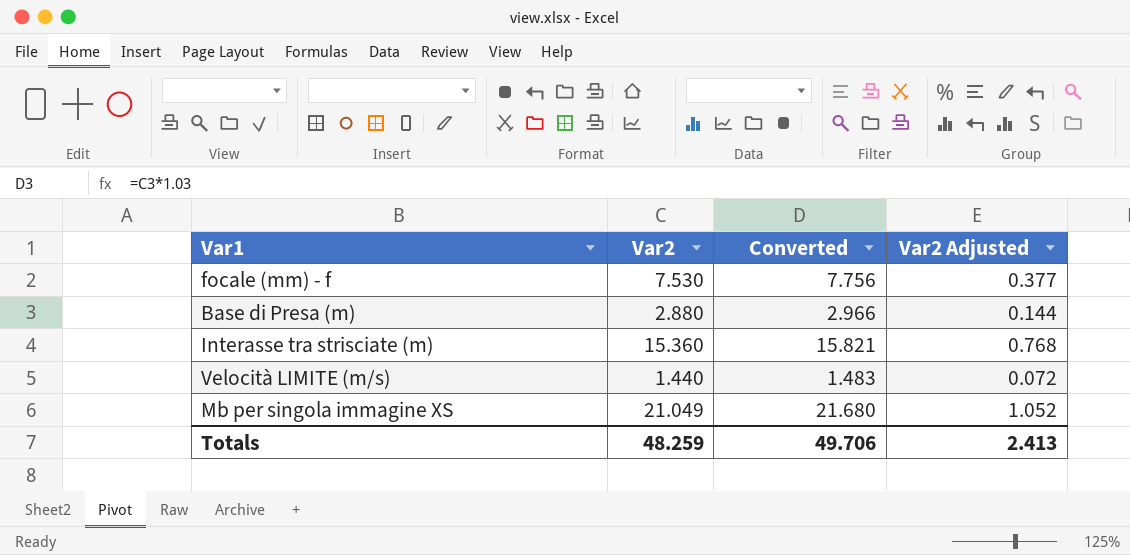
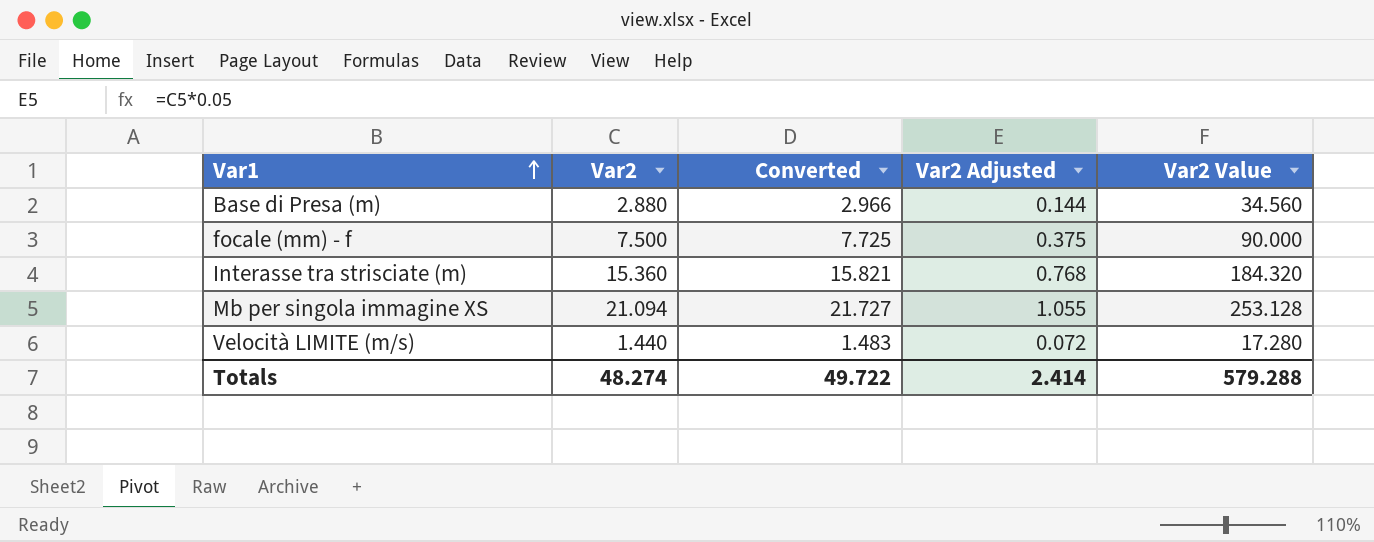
row order: none -> Var1 ascending
column Var2 Value | formula: none -> [Var2] * 12
focale (mm) - f | Var2: 7.530 -> 7.500
focale (mm) - f | Converted: 7.756 -> 7.725
focale (mm) - f | Var2 Adjusted: 0.377 -> 0.375
Mb per singola immagine XS | Var2: 21.049 -> 21.094
Mb per singola immagine XS | Converted: 21.680 -> 21.727
Mb per singola immagine XS | Var2 Adjusted: 1.052 -> 1.055
Totals | Var2: 48.259 -> 48.274
Totals | Converted: 49.706 -> 49.722
Totals | Var2 Adjusted: 2.413 -> 2.414

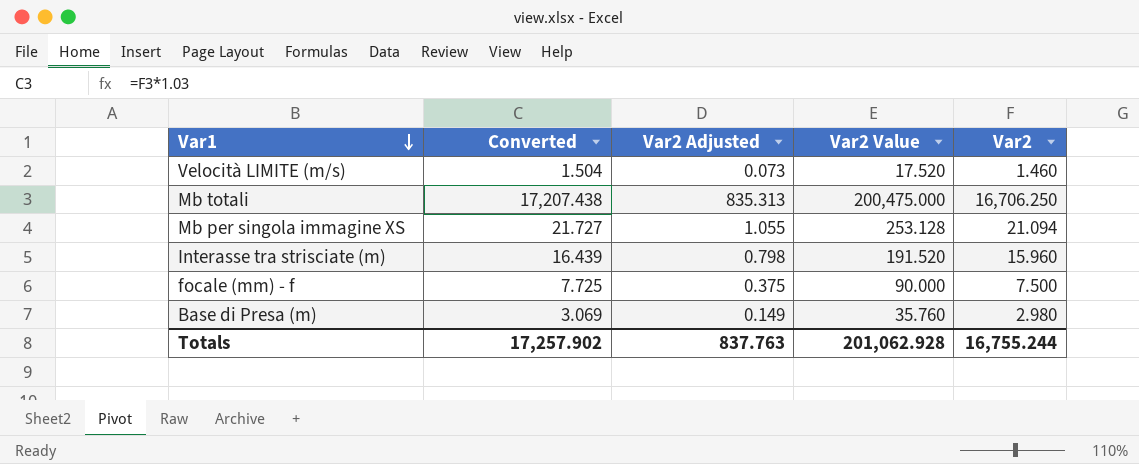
row order: Var1 ascending -> Var1 descending
column Var2 | position: 2 -> 5
Velocità LIMITE (m/s) | Converted: 1.483 -> 1.504
Velocità LIMITE (m/s) | Var2 Adjusted: 0.072 -> 0.073
Velocità LIMITE (m/s) | Var2 Value: 17.280 -> 17.520
Velocità LIMITE (m/s) | Var2: 1.440 -> 1.460
row Mb totali: none -> 17,207.438 | 835.313 | 200,475.000 | 16,706.250
Interasse tra strisciate (m) | Converted: 15.821 -> 16.439
Interasse tra strisciate (m) | Var2 Adjusted: 0.768 -> 0.798
Interasse tra strisciate (m) | Var2 Value: 184.320 -> 191.520
Interasse tra strisciate (m) | Var2: 15.360 -> 15.960
Base di Presa (m) | Converted: 2.966 -> 3.069
Base di Presa (m) | Var2 Adjusted: 0.144 -> 0.149
Base di Presa (m) | Var2 Value: 34.560 -> 35.760
Base di Presa (m) | Var2: 2.880 -> 2.980
Totals | Converted: 49.722 -> 17,257.902
Totals | Var2 Adjusted: 2.414 -> 837.763
Totals | Var2 Value: 579.288 -> 201,062.928
Totals | Var2: 48.274 -> 16,755.244

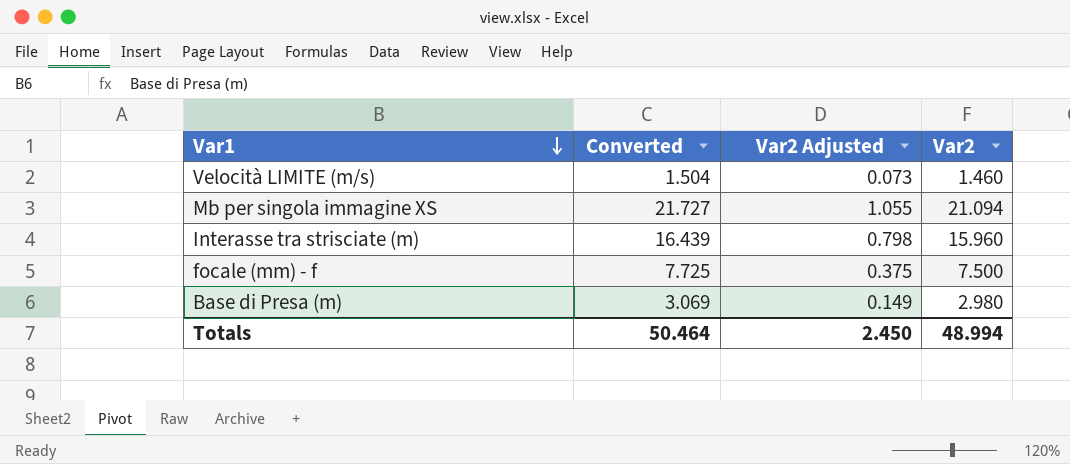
column Var2 Value | formula: [Var2] * 12 -> none
row Mb totali: 17,207.438 | 835.313 | 200,475.000 | 16,706.250 -> none
Totals | Converted: 17,257.902 -> 50.464
Totals | Var2 Adjusted: 837.763 -> 2.450
Totals | Var2: 16,755.244 -> 48.994

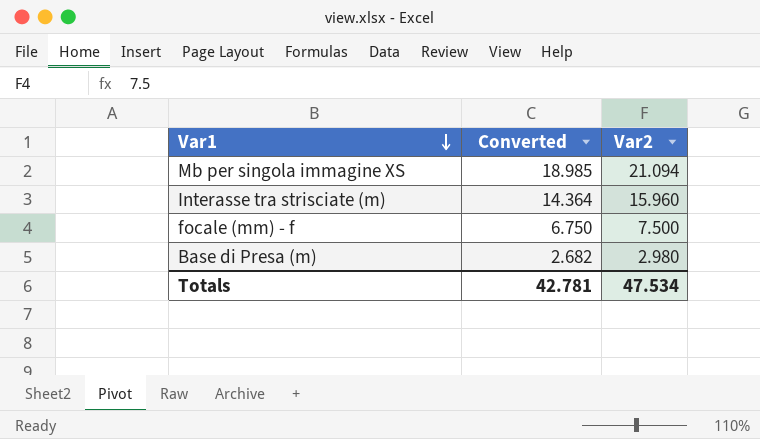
column Var2 Adjusted | formula: [Var2] * 0.05 -> none
column Converted | formula: [Var2] * 1.03 -> [Var2] * 0.9
row Velocità LIMITE (m/s): 1.504 | 0.073 | 1.460 -> none
Totals | Converted: 50.464 -> 42.781
Totals | Var2: 48.994 -> 47.534

